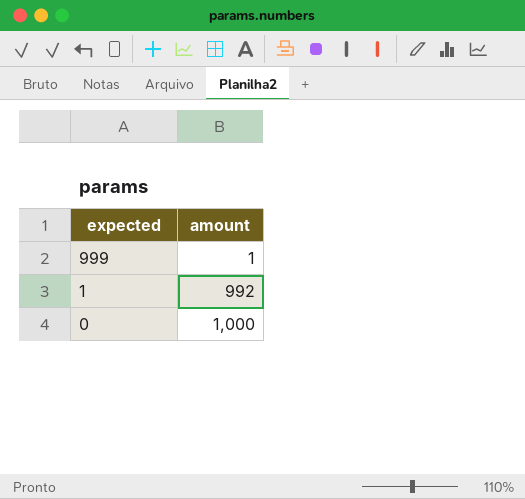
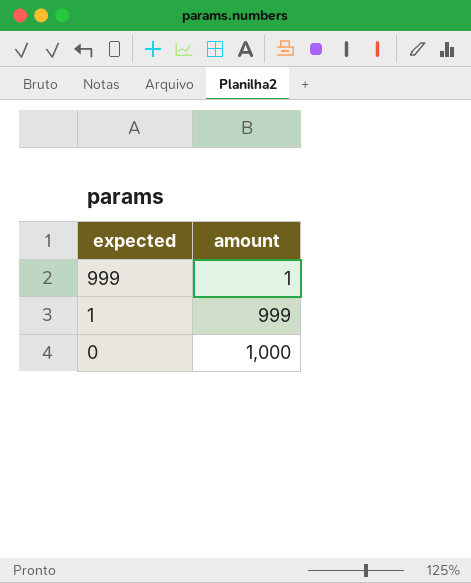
1 | amount: 992 -> 999

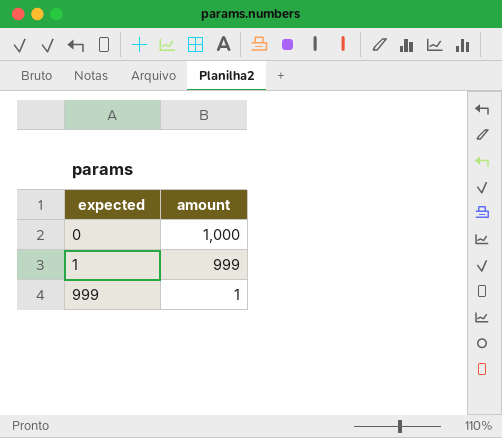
row order: expected descending -> expected ascending

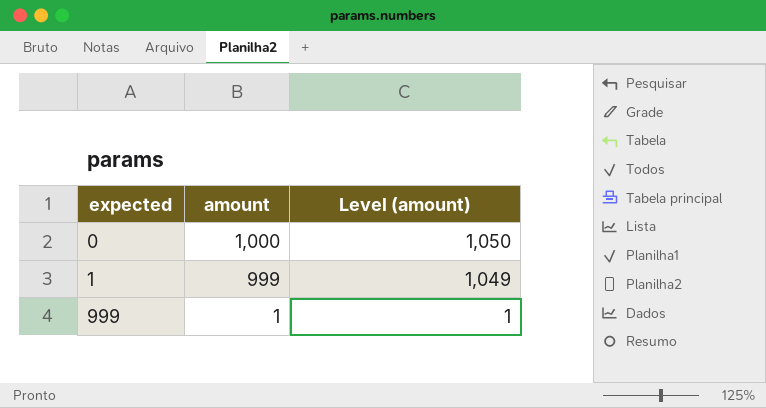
column Level (amount) | formula: none -> [amount] * 1.05

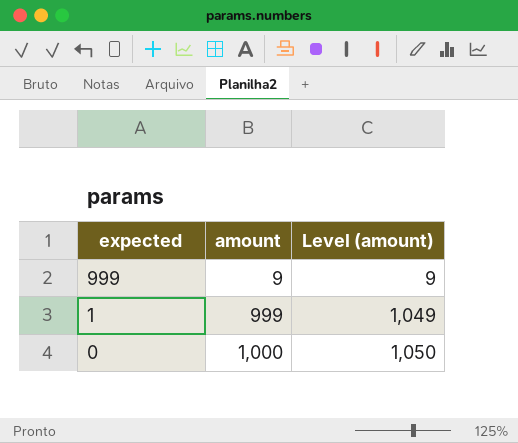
row order: expected ascending -> expected descending
999 | amount: 1 -> 9
999 | Level (amount): 1 -> 9

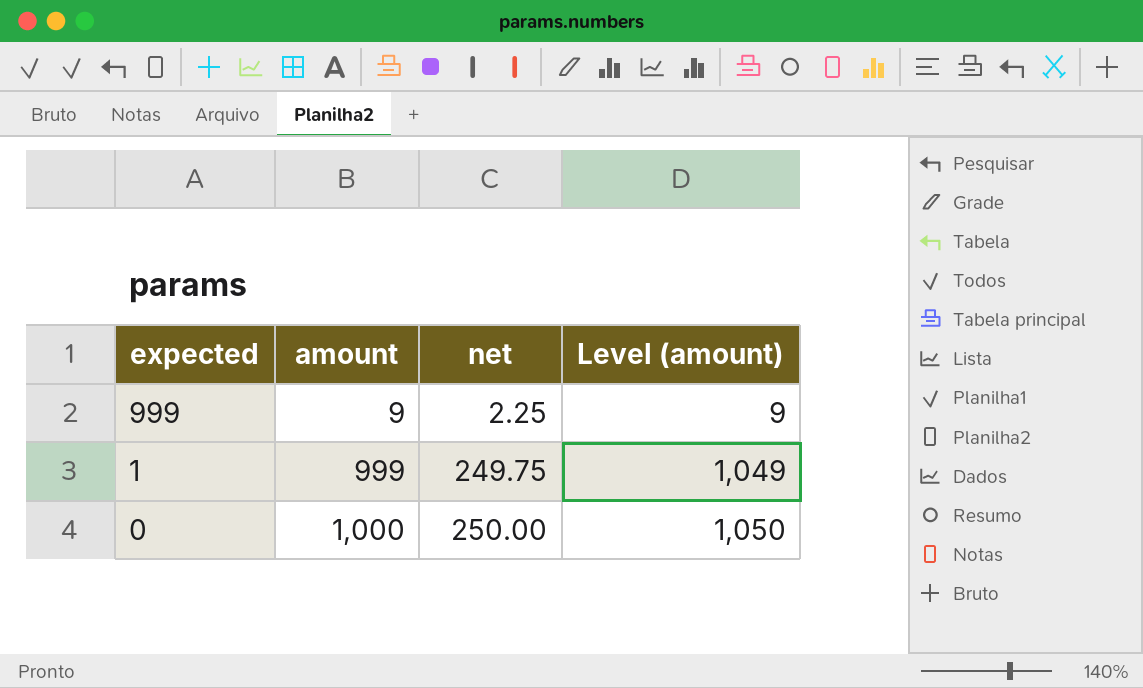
column net | formula: none -> [amount] * 0.25

